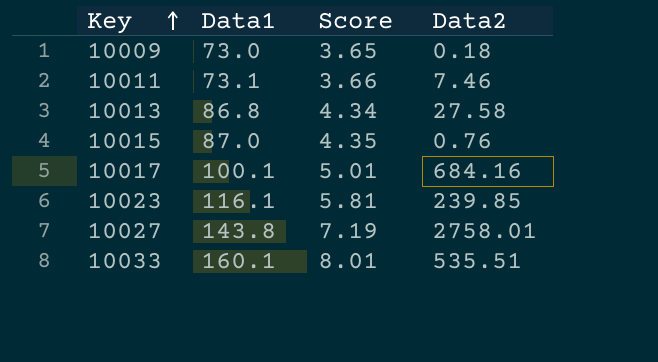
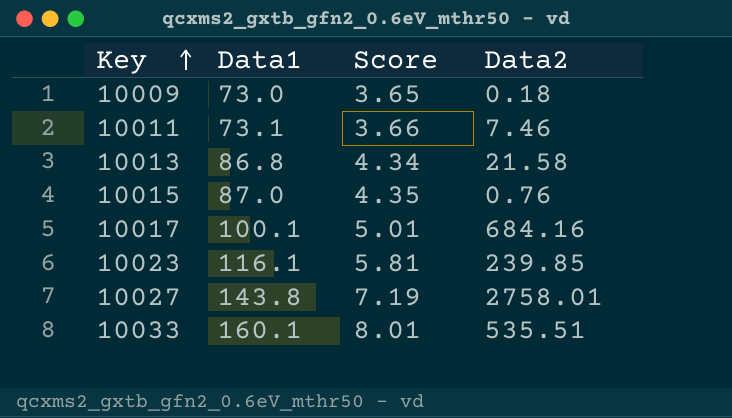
10013 | Data2: 27.58 -> 21.58

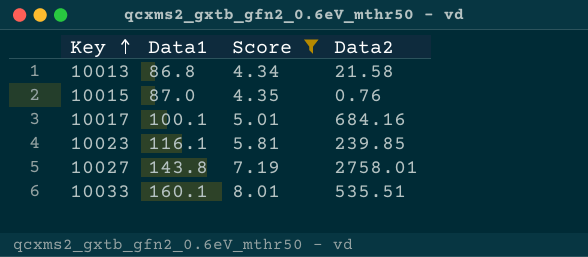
filter: none -> Score >= 4.34

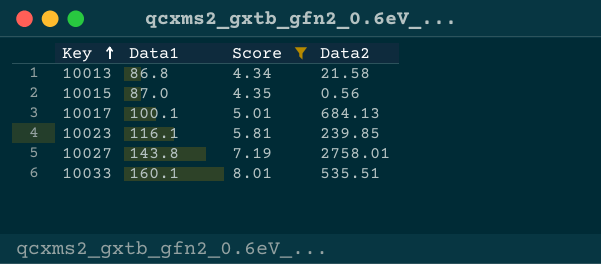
10015 | Data2: 0.76 -> 0.56
10017 | Data2: 684.16 -> 684.13

